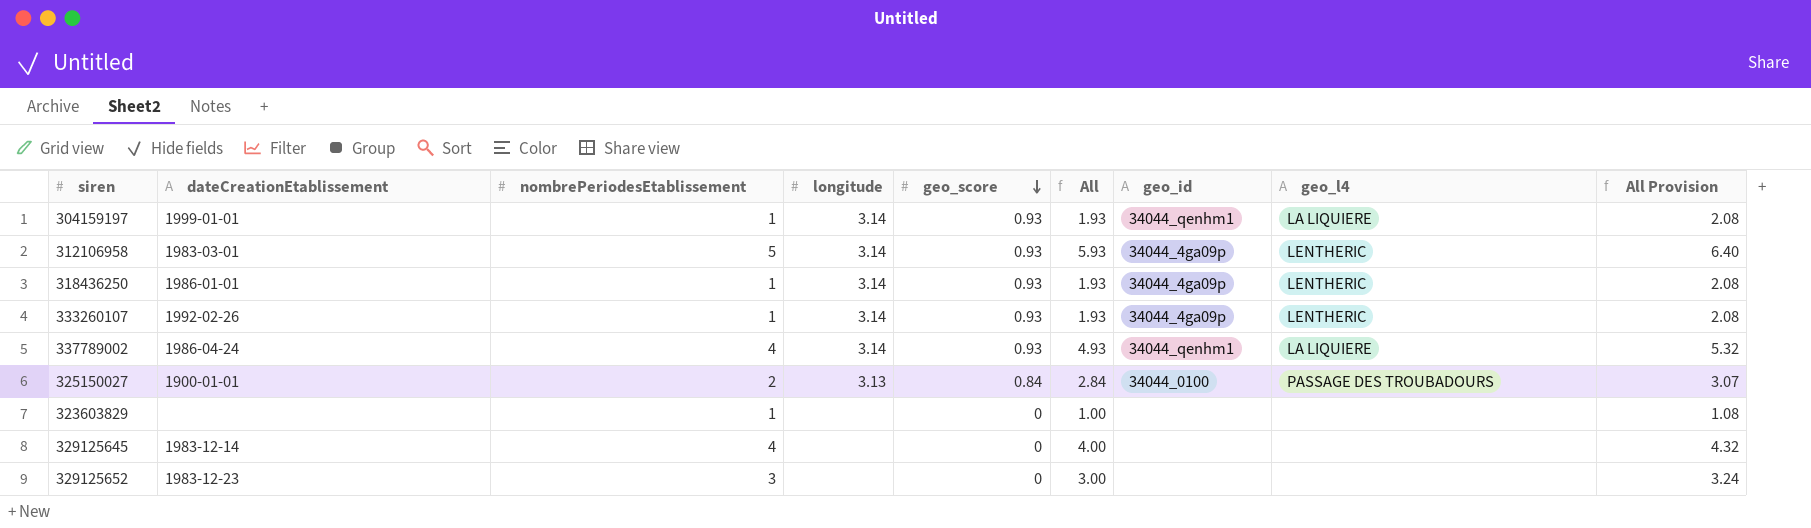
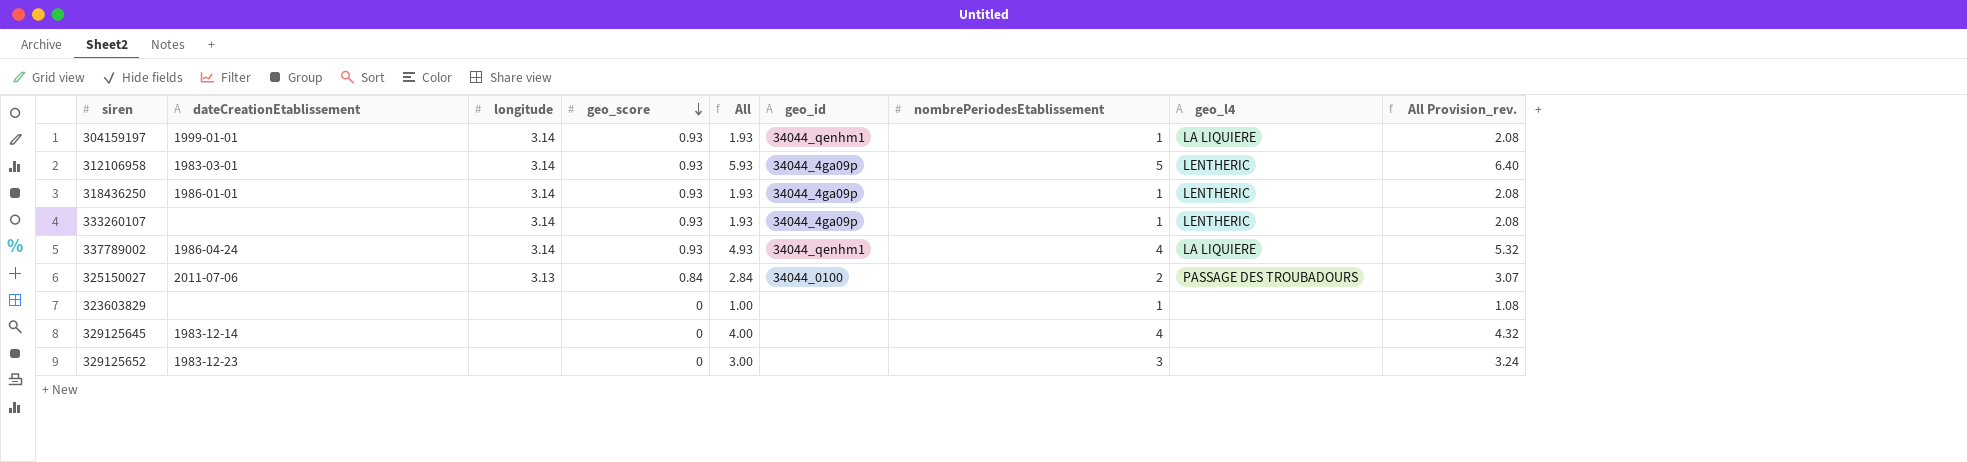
column nombrePeriodesEtablissement | position: 3 -> 7
column name: All Provision -> All Provision_rev.
333260107 | dateCreationEtablissement: 1992-02-26 -> none
325150027 | dateCreationEtablissement: 1900-01-01 -> 2011-07-06

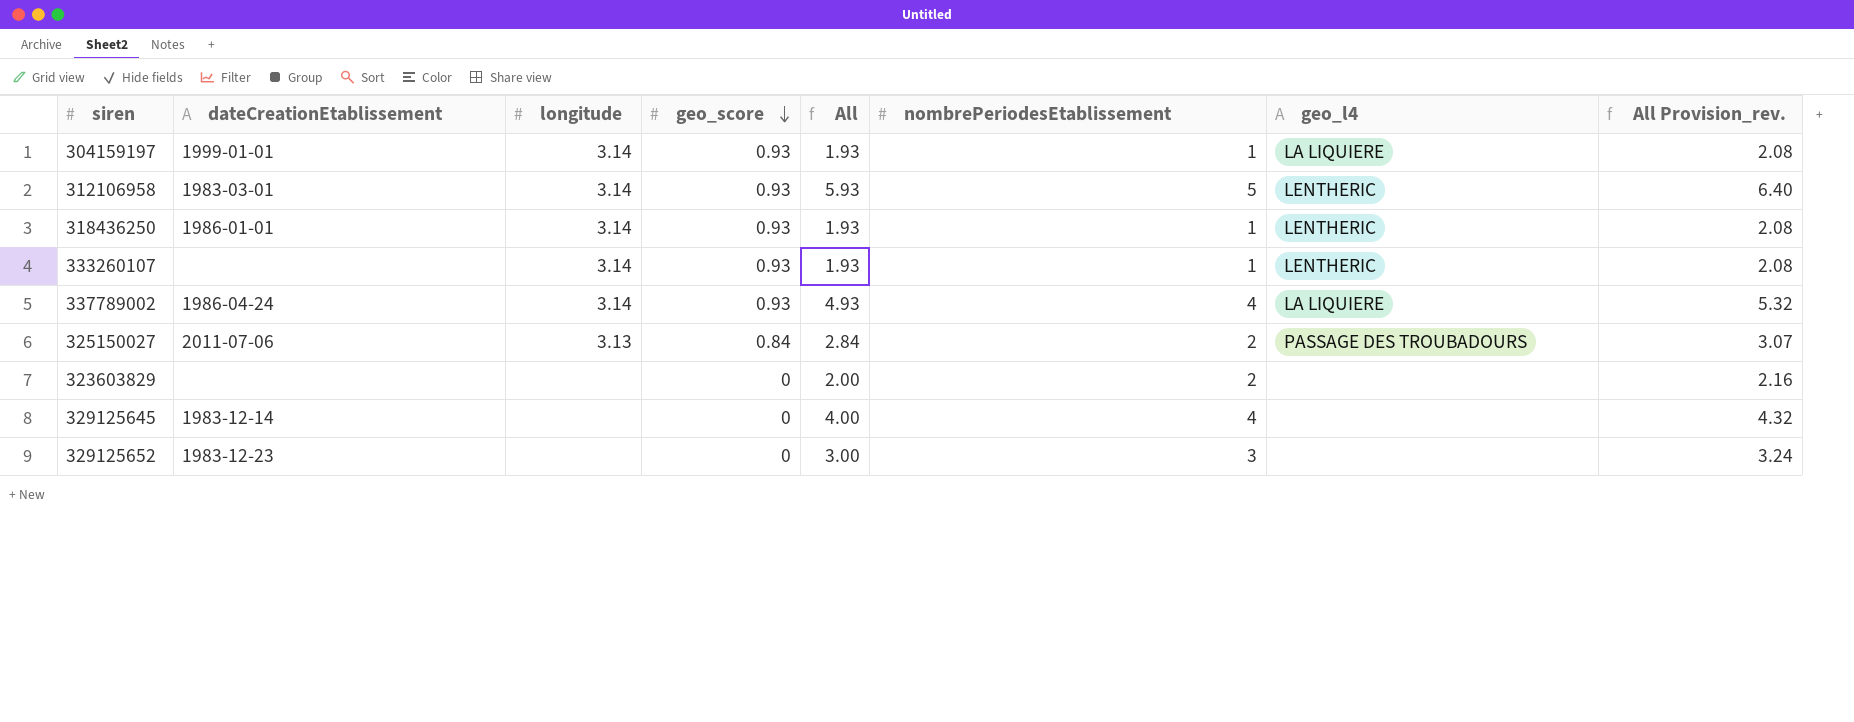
column geo_id | position: 6 -> none
323603829 | All: 1.00 -> 2.00
323603829 | nombrePeriodesEtablissement: 1 -> 2
323603829 | All Provision_rev.: 1.08 -> 2.16

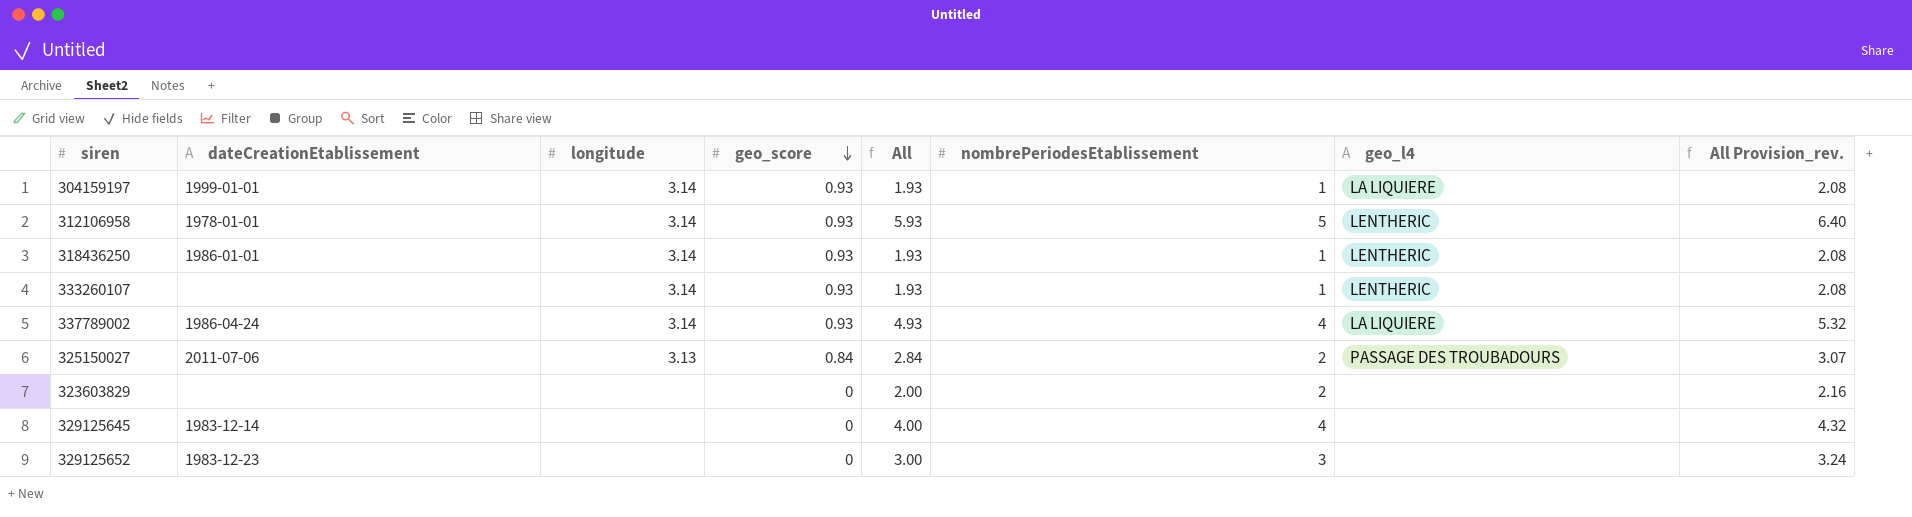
312106958 | dateCreationEtablissement: 1983-03-01 -> 1978-01-01

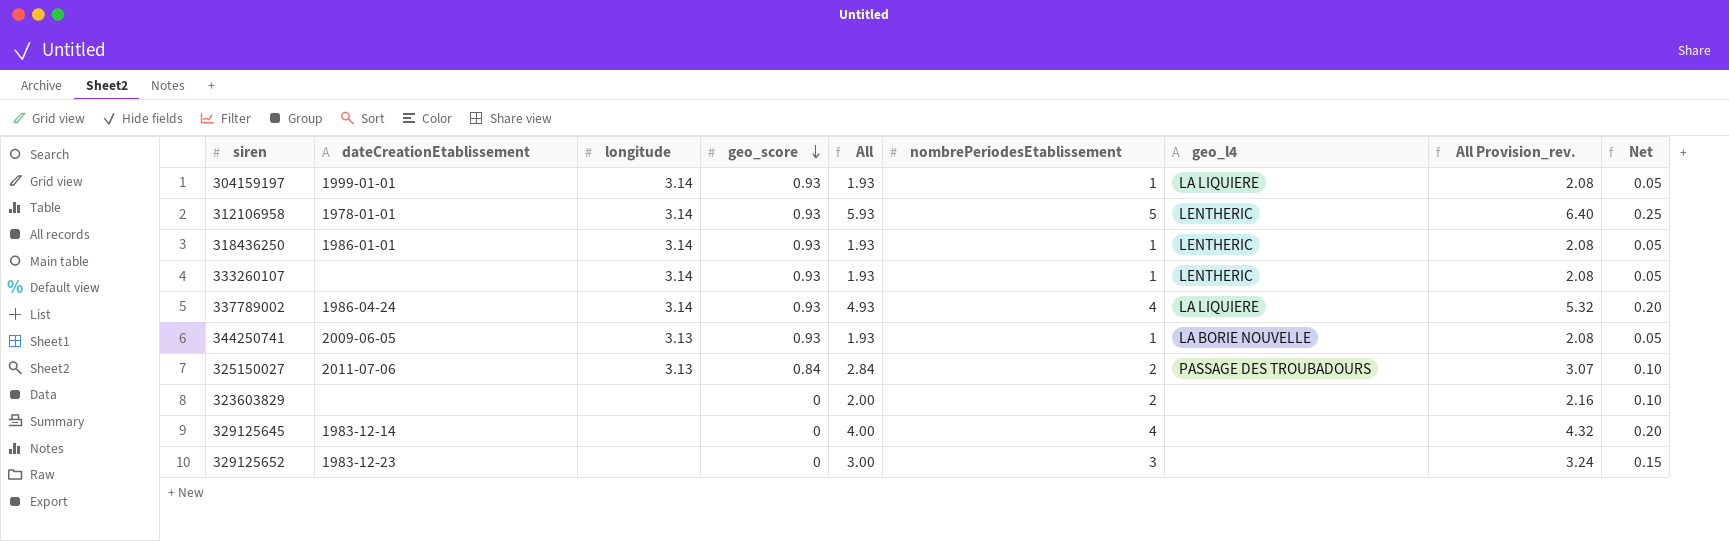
column Net | formula: none -> [nombrePeriodesEtablissement] * 0.05
row 344250741: none -> 2009-06-05 | 3.13 | 0.93 | 1.93 | 1 | LA BORIE NOUVELLE | 2.08 | 0.05

